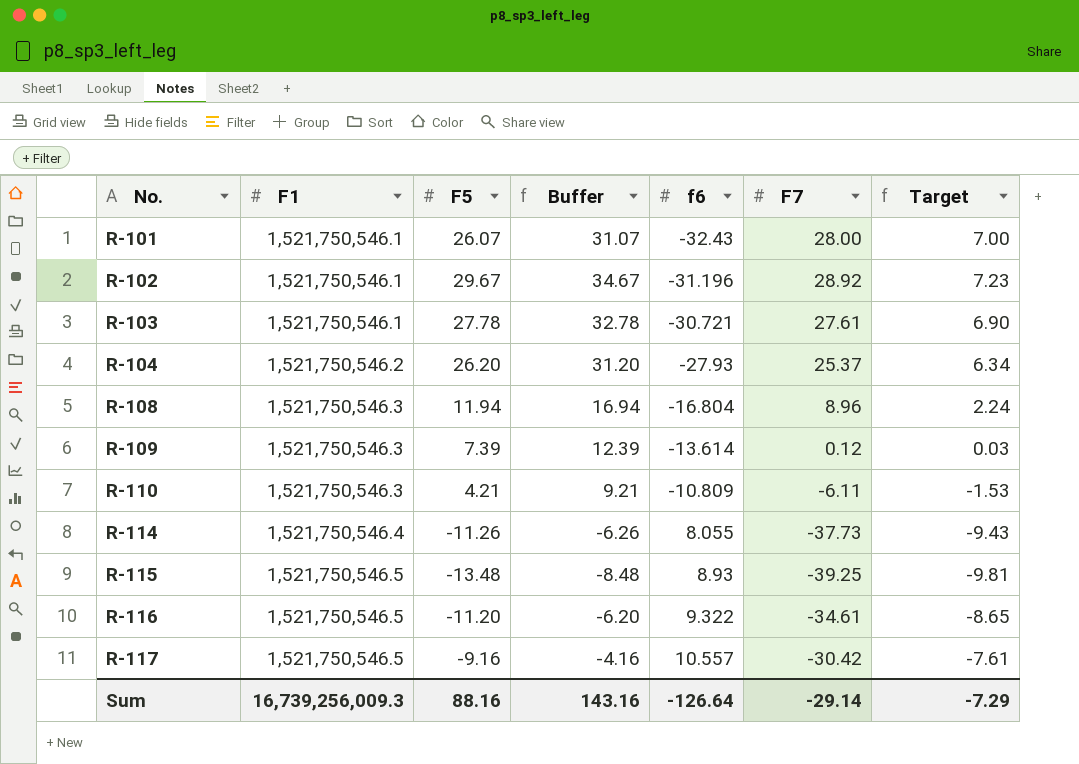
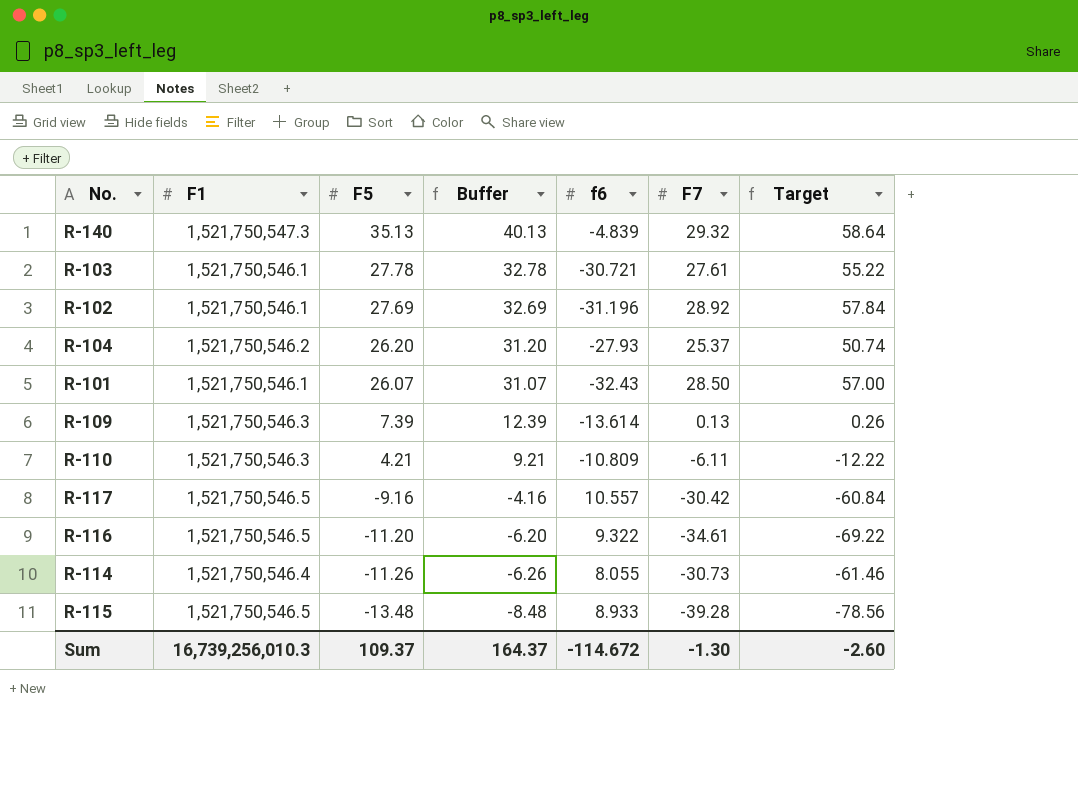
row order: No. ascending -> F5 descending
column Target | formula: [F7] * 0.25 -> [F7] * 2
row R-108: 1,521,750,546.3 | 11.94 | 16.94 | -16.804 | 8.96 | 2.24 -> none
row R-140: none -> 1,521,750,547.3 | 35.13 | 40.13 | -4.839 | 29.32 | 58.64
R-102 | F5: 29.67 -> 27.69
R-102 | Buffer: 34.67 -> 32.69
R-101 | F7: 28.00 -> 28.50
R-109 | F7: 0.12 -> 0.13
R-114 | F7: -37.73 -> -30.73
R-115 | f6: 8.93 -> 8.933
R-115 | F7: -39.25 -> -39.28
Sum | F1: 16,739,256,009.3 -> 16,739,256,010.3
Sum | F5: 88.16 -> 109.37
Sum | Buffer: 143.16 -> 164.37
Sum | f6: -126.64 -> -114.672
Sum | F7: -29.14 -> -1.30
Sum | Target: -7.29 -> -2.60

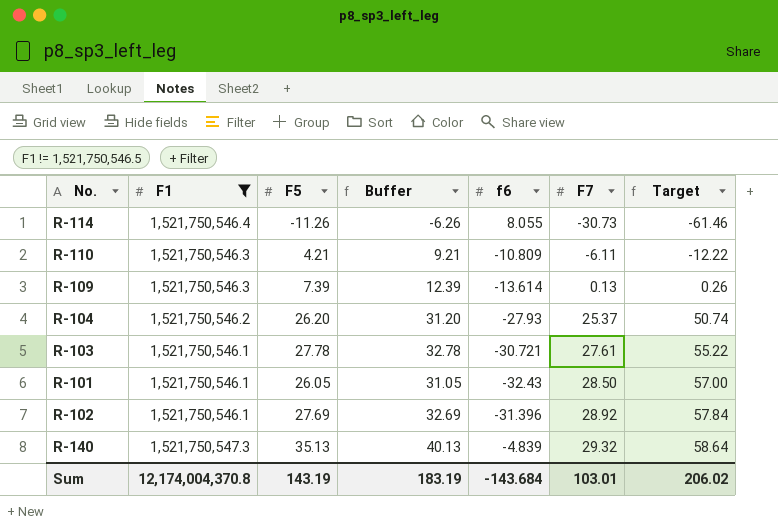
filter: none -> F1 != 1,521,750,546.5
row order: F5 descending -> F7 ascending
R-101 | F5: 26.07 -> 26.05
R-101 | Buffer: 31.07 -> 31.05
R-102 | f6: -31.196 -> -31.396
Sum | F1: 16,739,256,010.3 -> 12,174,004,370.8
Sum | F5: 109.37 -> 143.19
Sum | Buffer: 164.37 -> 183.19
Sum | f6: -114.672 -> -143.684
Sum | F7: -1.30 -> 103.01
Sum | Target: -2.60 -> 206.02

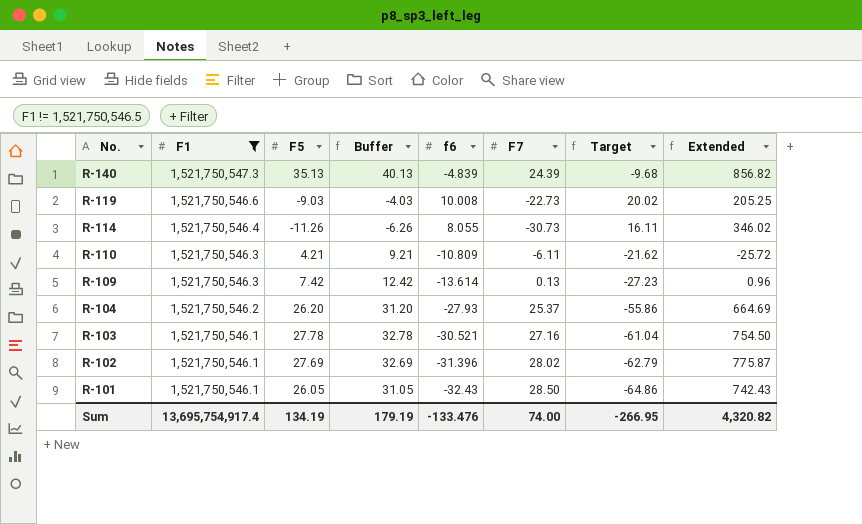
row order: F7 ascending -> No. descending
column Target | formula: [F7] * 2 -> [f6] * 2
column Extended | formula: none -> [F5] * [F7]
R-140 | F7: 29.32 -> 24.39
row R-119: none -> 1,521,750,546.6 | -9.03 | -4.03 | 10.008 | -22.73 | 20.02 | 205.25
R-109 | F5: 7.39 -> 7.42
R-109 | Buffer: 12.39 -> 12.42
R-103 | f6: -30.721 -> -30.521
R-103 | F7: 27.61 -> 27.16
R-102 | F7: 28.92 -> 28.02
Sum | F1: 12,174,004,370.8 -> 13,695,754,917.4
Sum | F5: 143.19 -> 134.19
Sum | Buffer: 183.19 -> 179.19
Sum | f6: -143.684 -> -133.476
Sum | F7: 103.01 -> 74.00
Sum | Target: 206.02 -> -266.95

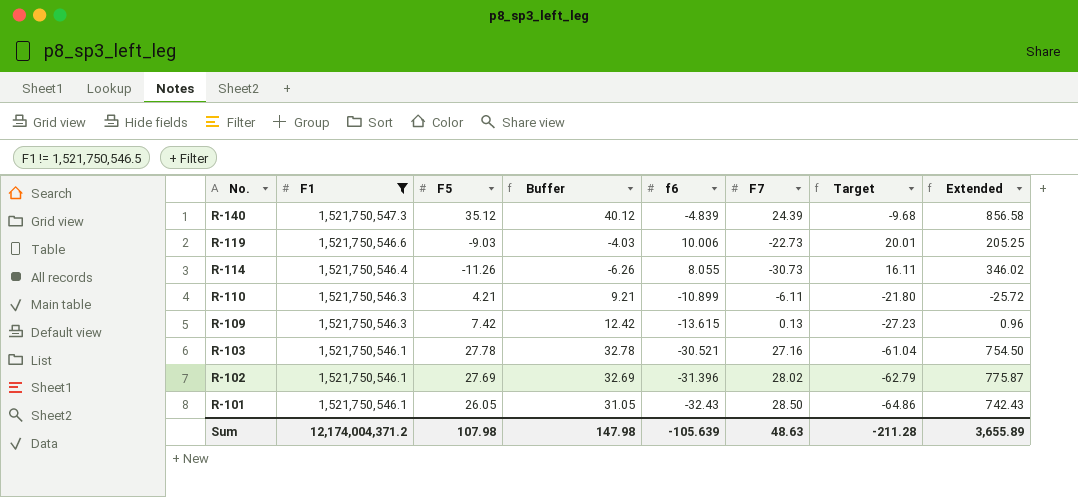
row R-104: 1,521,750,546.2 | 26.20 | 31.20 | -27.93 | 25.37 | -55.86 | 664.69 -> none
R-140 | F5: 35.13 -> 35.12
R-140 | Buffer: 40.13 -> 40.12
R-140 | Extended: 856.82 -> 856.58
R-119 | f6: 10.008 -> 10.006
R-119 | Target: 20.02 -> 20.01
R-110 | f6: -10.809 -> -10.899
R-110 | Target: -21.62 -> -21.80
R-109 | f6: -13.614 -> -13.615
Sum | F1: 13,695,754,917.4 -> 12,174,004,371.2
Sum | F5: 134.19 -> 107.98
Sum | Buffer: 179.19 -> 147.98
Sum | f6: -133.476 -> -105.639
Sum | F7: 74.00 -> 48.63
Sum | Target: -266.95 -> -211.28
Sum | Extended: 4,320.82 -> 3,655.89

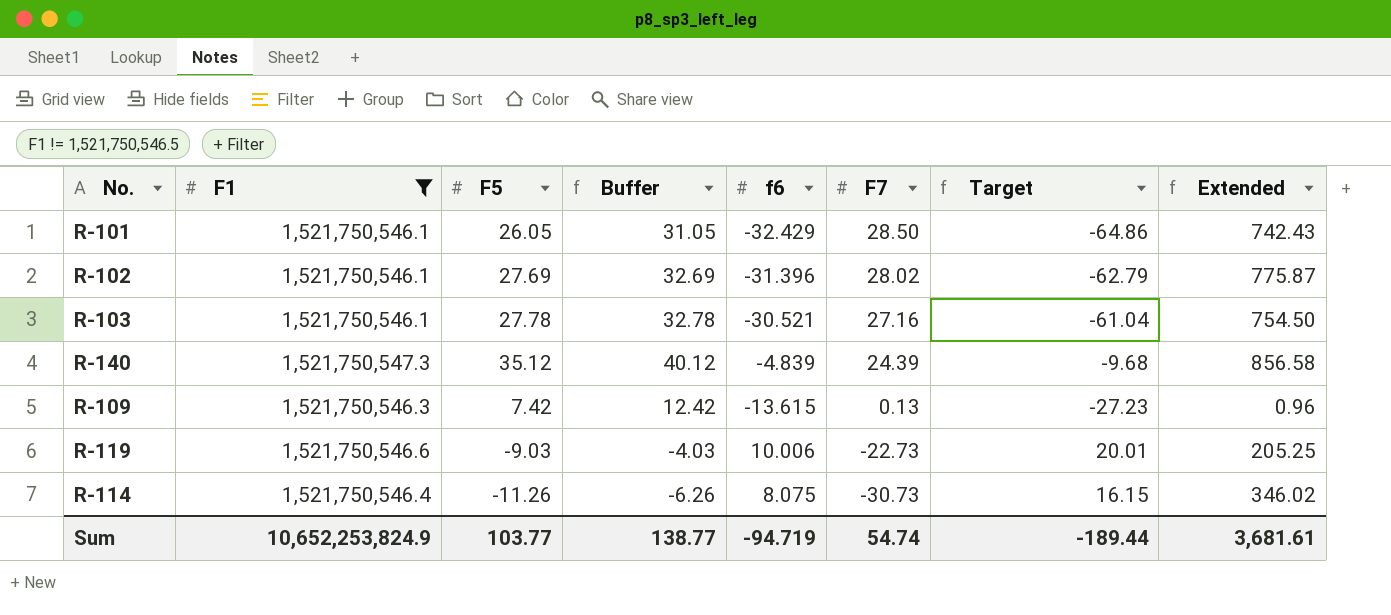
row order: No. descending -> F7 descending
row R-110: 1,521,750,546.3 | 4.21 | 9.21 | -10.899 | -6.11 | -21.80 | -25.72 -> none
R-101 | f6: -32.43 -> -32.429
R-114 | f6: 8.055 -> 8.075
R-114 | Target: 16.11 -> 16.15
Sum | F1: 12,174,004,371.2 -> 10,652,253,824.9
Sum | F5: 107.98 -> 103.77
Sum | Buffer: 147.98 -> 138.77
Sum | f6: -105.639 -> -94.719
Sum | F7: 48.63 -> 54.74
Sum | Target: -211.28 -> -189.44
Sum | Extended: 3,655.89 -> 3,681.61

